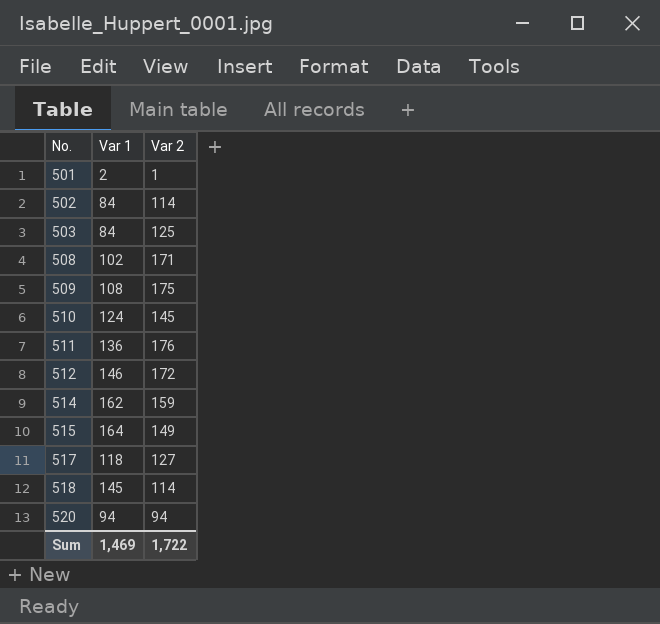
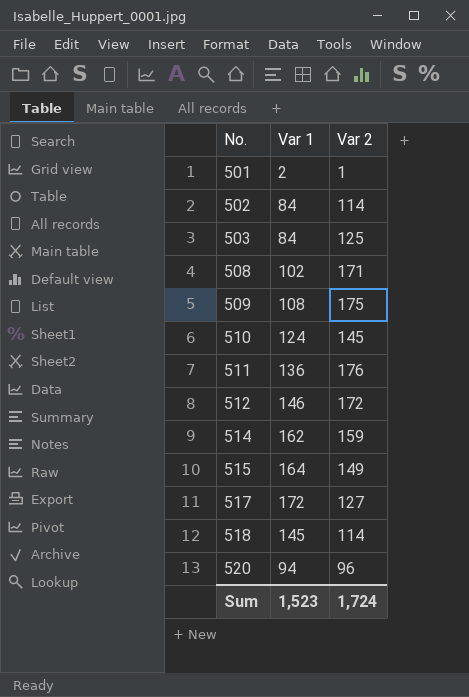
517 | Var 1: 118 -> 172
520 | Var 2: 94 -> 96
Sum | Var 1: 1,469 -> 1,523
Sum | Var 2: 1,722 -> 1,724

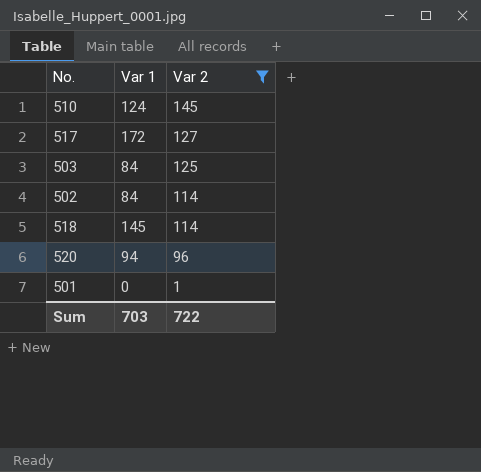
filter: none -> Var 2 <= 145
row order: No. ascending -> Var 2 descending
501 | Var 1: 2 -> 0
Sum | Var 1: 1,523 -> 703
Sum | Var 2: 1,724 -> 722

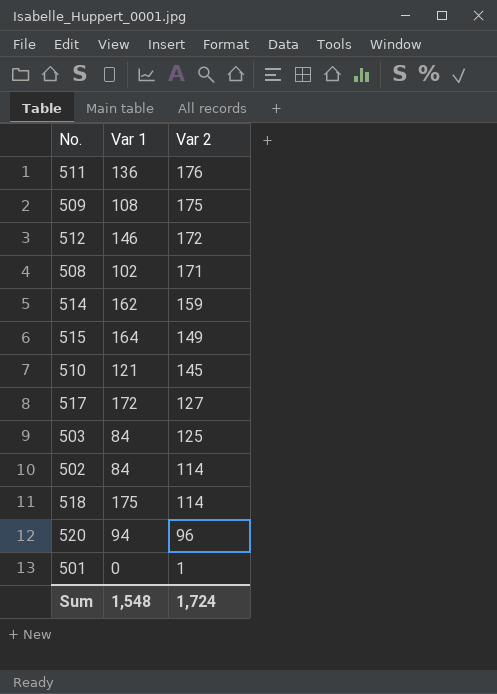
filter: Var 2 <= 145 -> none
510 | Var 1: 124 -> 121
518 | Var 1: 145 -> 175
Sum | Var 1: 703 -> 1,548
Sum | Var 2: 722 -> 1,724

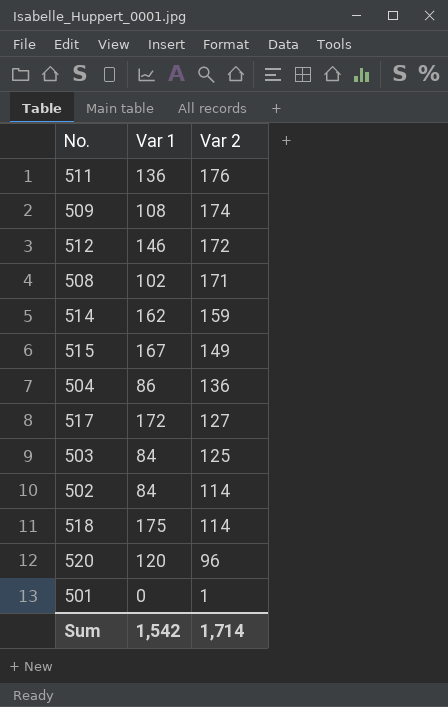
row 510: 121 | 145 -> none
509 | Var 2: 175 -> 174
515 | Var 1: 164 -> 167
row 504: none -> 86 | 136
520 | Var 1: 94 -> 120
Sum | Var 1: 1,548 -> 1,542
Sum | Var 2: 1,724 -> 1,714

